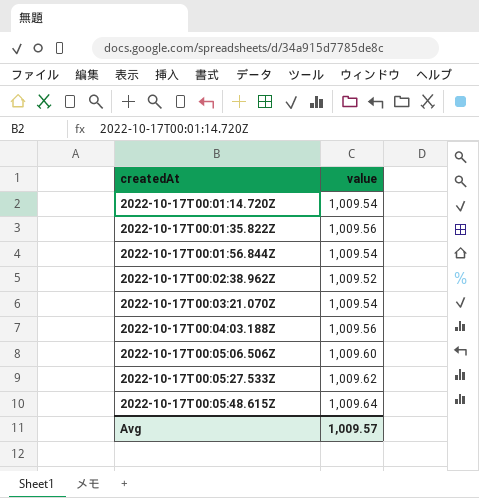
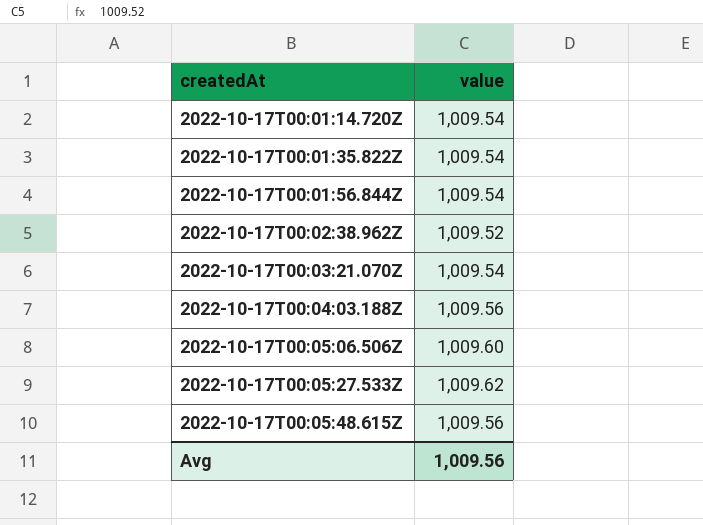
2022-10-17T00:01:35.822Z | value: 1,009.56 -> 1,009.54
2022-10-17T00:05:48.615Z | value: 1,009.64 -> 1,009.56
Avg | value: 1,009.57 -> 1,009.56

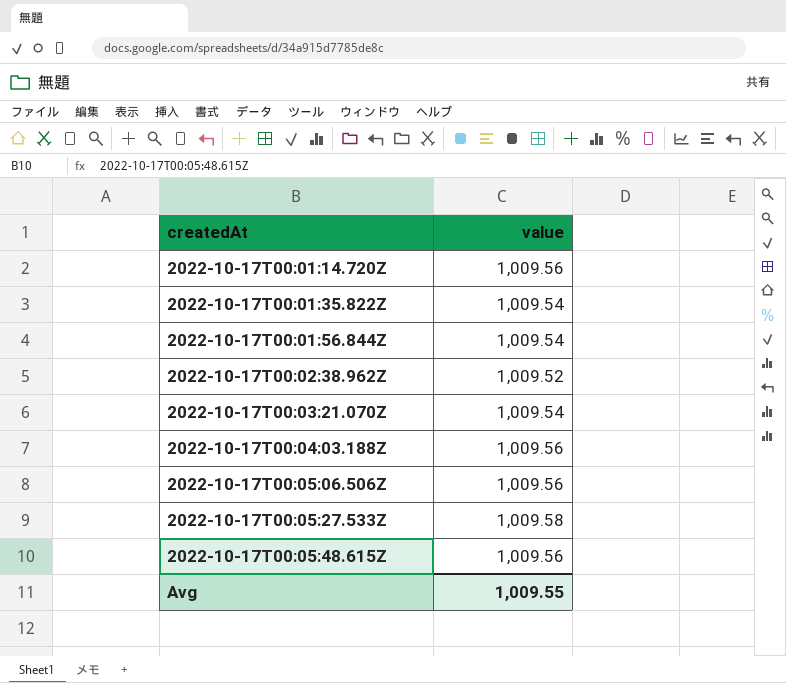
2022-10-17T00:01:14.720Z | value: 1,009.54 -> 1,009.56
2022-10-17T00:05:06.506Z | value: 1,009.60 -> 1,009.56
2022-10-17T00:05:27.533Z | value: 1,009.62 -> 1,009.58
Avg | value: 1,009.56 -> 1,009.55

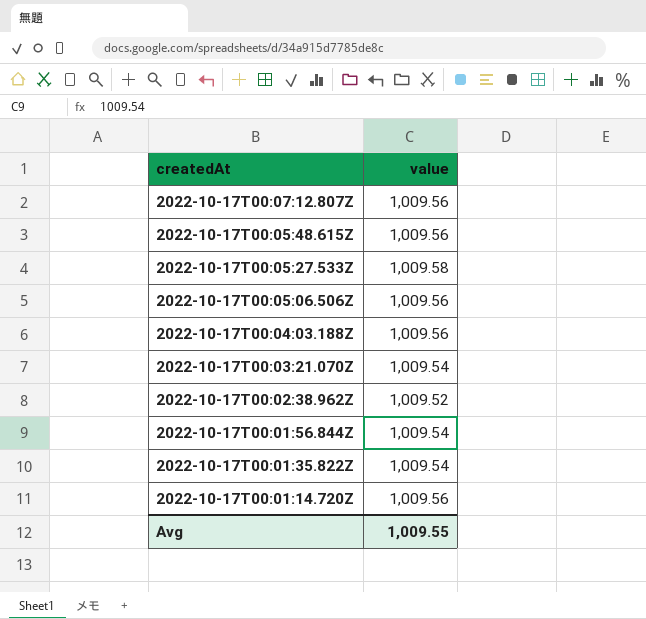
row order: createdAt ascending -> createdAt descending
row 2022-10-17T00:07:12.807Z: none -> 1,009.56

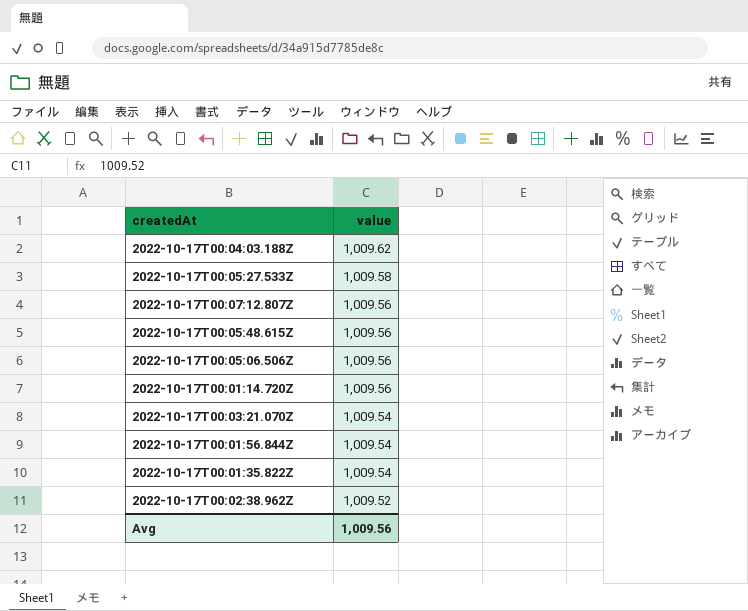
row order: createdAt descending -> value descending
2022-10-17T00:04:03.188Z | value: 1,009.56 -> 1,009.62
Avg | value: 1,009.55 -> 1,009.56

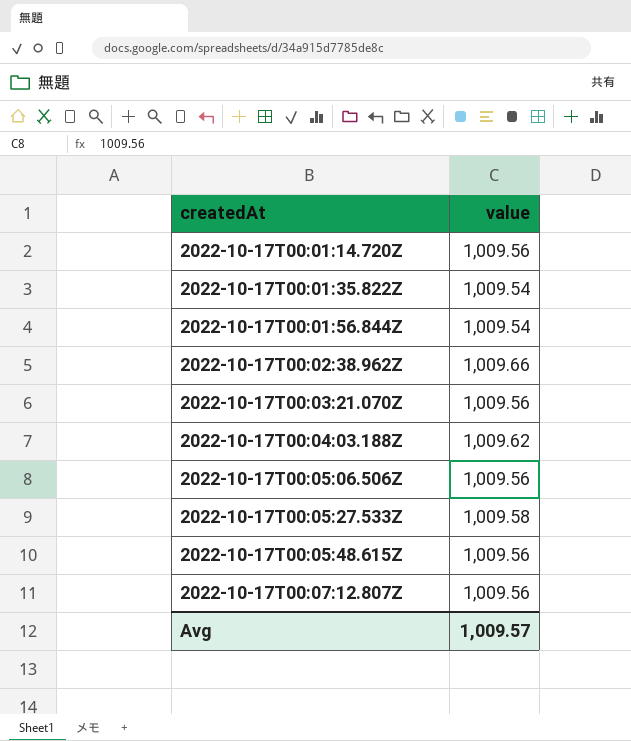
row order: value descending -> createdAt ascending
2022-10-17T00:02:38.962Z | value: 1,009.52 -> 1,009.66
2022-10-17T00:03:21.070Z | value: 1,009.54 -> 1,009.56
Avg | value: 1,009.56 -> 1,009.57

